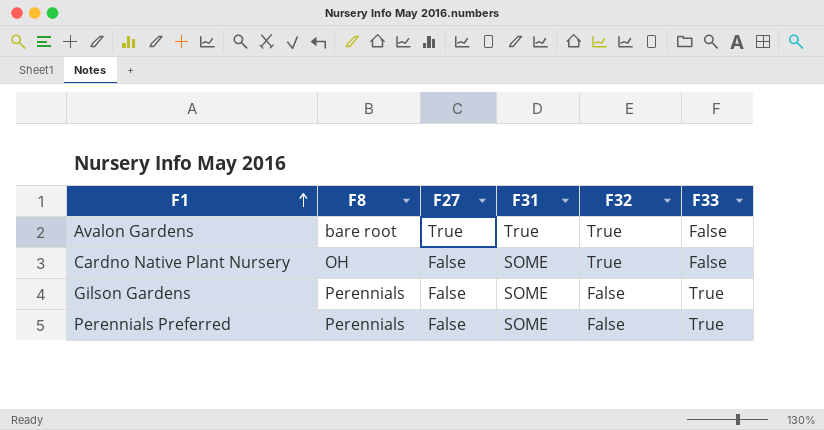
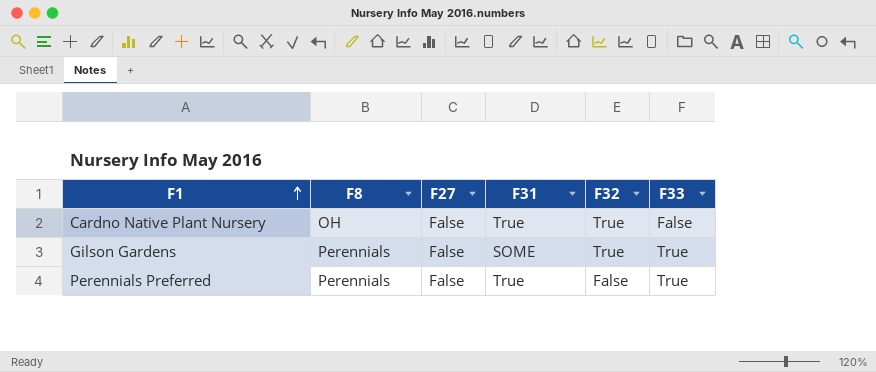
row Avalon Gardens: bare root | True | True | True | False -> none
Cardno Native Plant Nursery | F31: SOME -> True
Gilson Gardens | F32: False -> True
Perennials Preferred | F31: SOME -> True

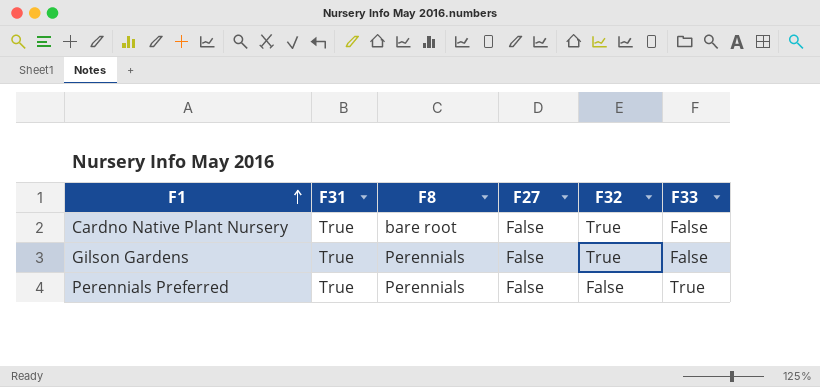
column F31 | position: 4 -> 2
Cardno Native Plant Nursery | F8: OH -> bare root
Gilson Gardens | F31: SOME -> True
Gilson Gardens | F33: True -> False

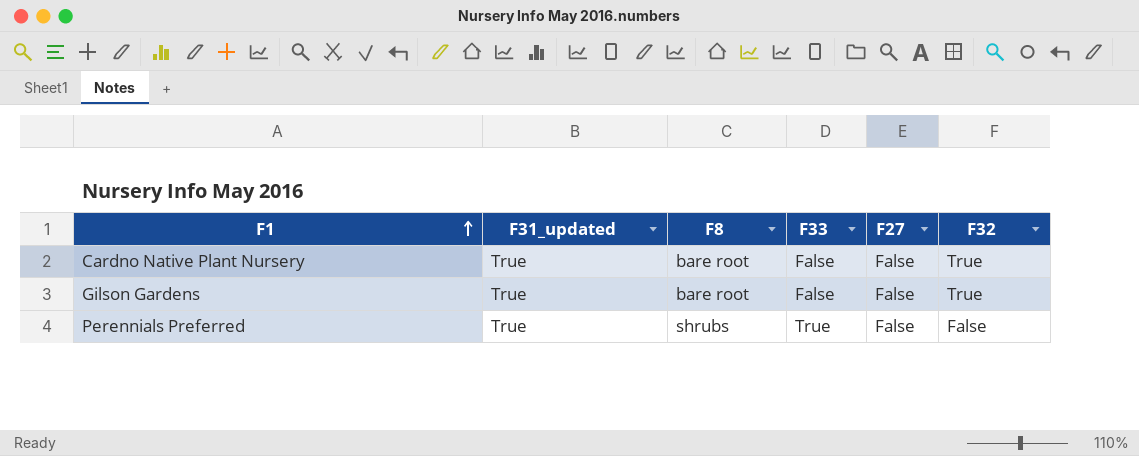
column name: F31 -> F31_updated
column F33 | position: 6 -> 4
Gilson Gardens | F8: Perennials -> bare root
Perennials Preferred | F8: Perennials -> shrubs

